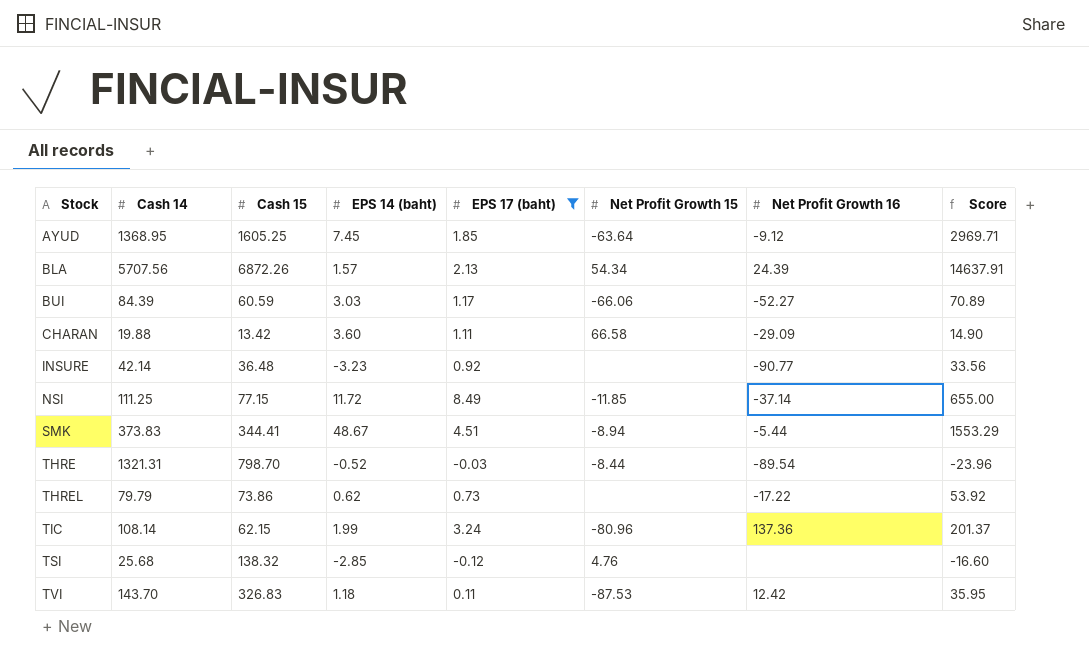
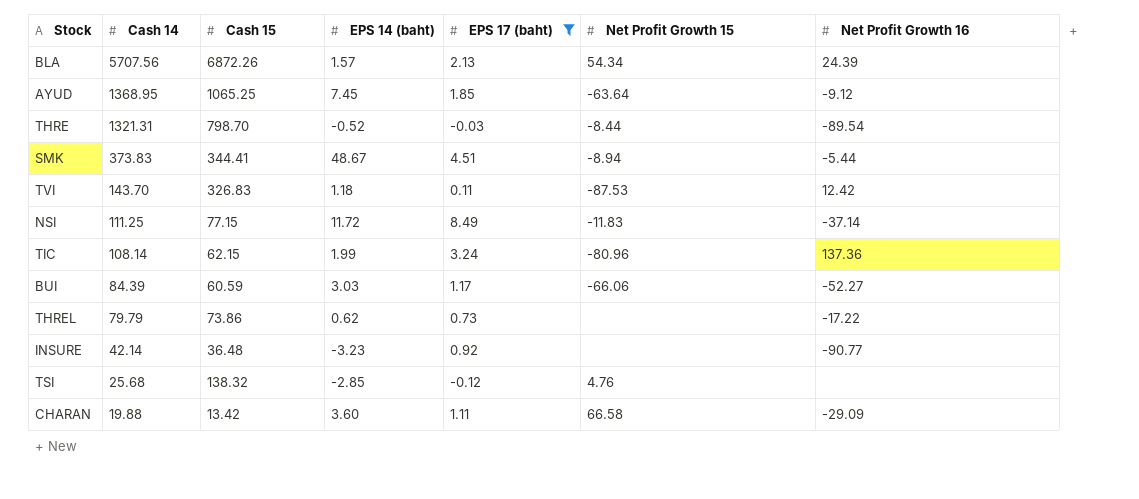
row order: Stock ascending -> Cash 14 descending
column Score | formula: [Cash 15] * [EPS 17 (baht)] -> none
AYUD | Cash 15: 1605.25 -> 1065.25
NSI | Net Profit Growth 15: -11.85 -> -11.83

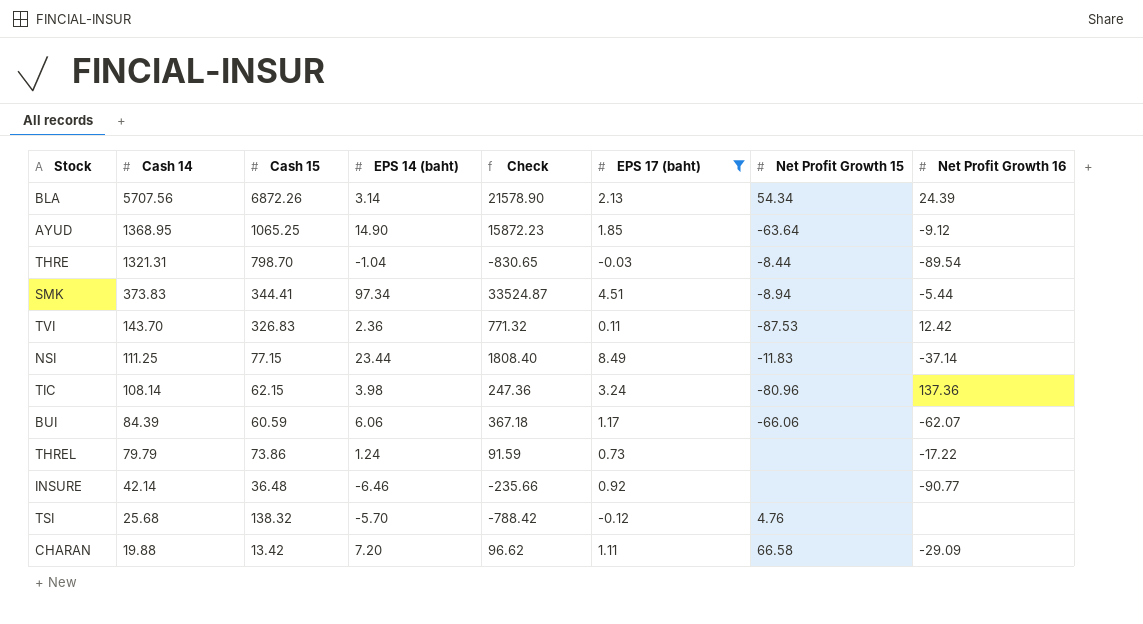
column Check | formula: none -> [Cash 15] * [EPS 14 (baht)]
BLA | EPS 14 (baht): 1.57 -> 3.14
AYUD | EPS 14 (baht): 7.45 -> 14.90
THRE | EPS 14 (baht): -0.52 -> -1.04
SMK | EPS 14 (baht): 48.67 -> 97.34
TVI | EPS 14 (baht): 1.18 -> 2.36
NSI | EPS 14 (baht): 11.72 -> 23.44
TIC | EPS 14 (baht): 1.99 -> 3.98
BUI | EPS 14 (baht): 3.03 -> 6.06
BUI | Net Profit Growth 16: -52.27 -> -62.07
THREL | EPS 14 (baht): 0.62 -> 1.24
INSURE | EPS 14 (baht): -3.23 -> -6.46
TSI | EPS 14 (baht): -2.85 -> -5.70
CHARAN | EPS 14 (baht): 3.60 -> 7.20

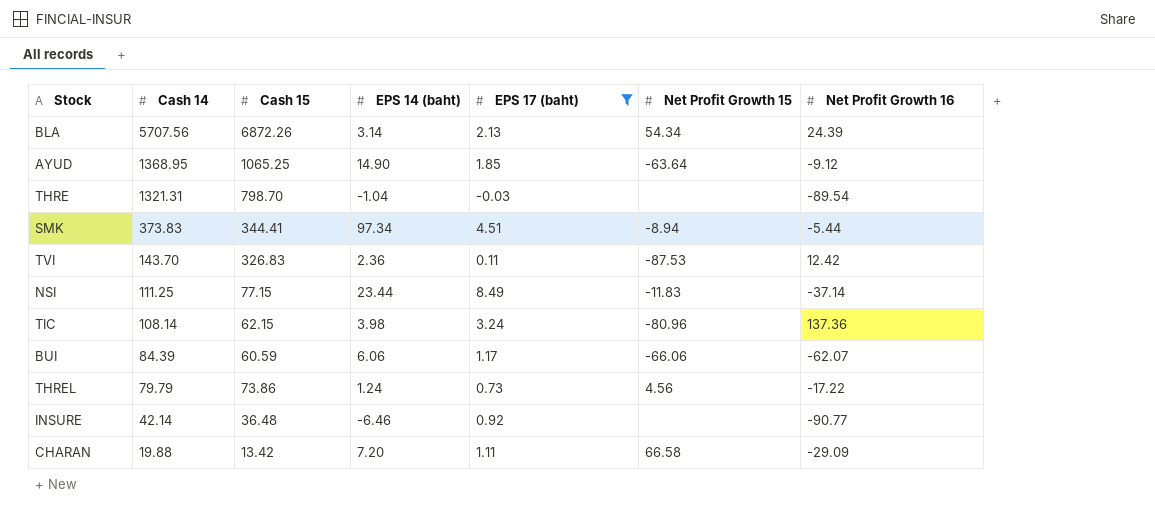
column Check | formula: [Cash 15] * [EPS 14 (baht)] -> none
row TSI: 25.68 | 138.32 | -5.70 | -788.42 | -0.12 | 4.76 | none -> none
THRE | Net Profit Growth 15: -8.44 -> none
THREL | Net Profit Growth 15: none -> 4.56

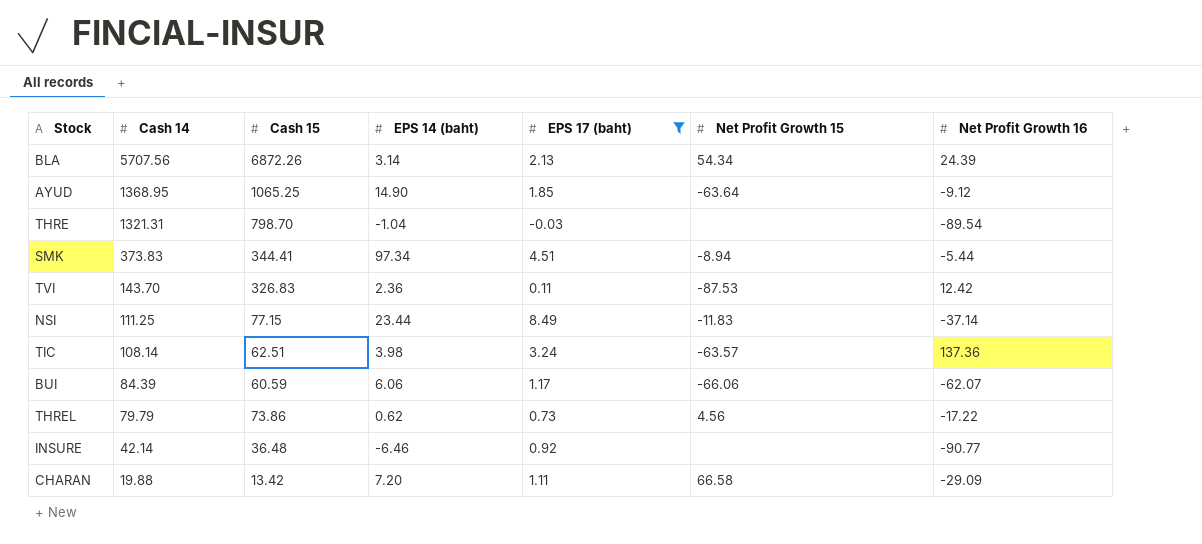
TIC | Cash 15: 62.15 -> 62.51
TIC | Net Profit Growth 15: -80.96 -> -63.57
THREL | EPS 14 (baht): 1.24 -> 0.62

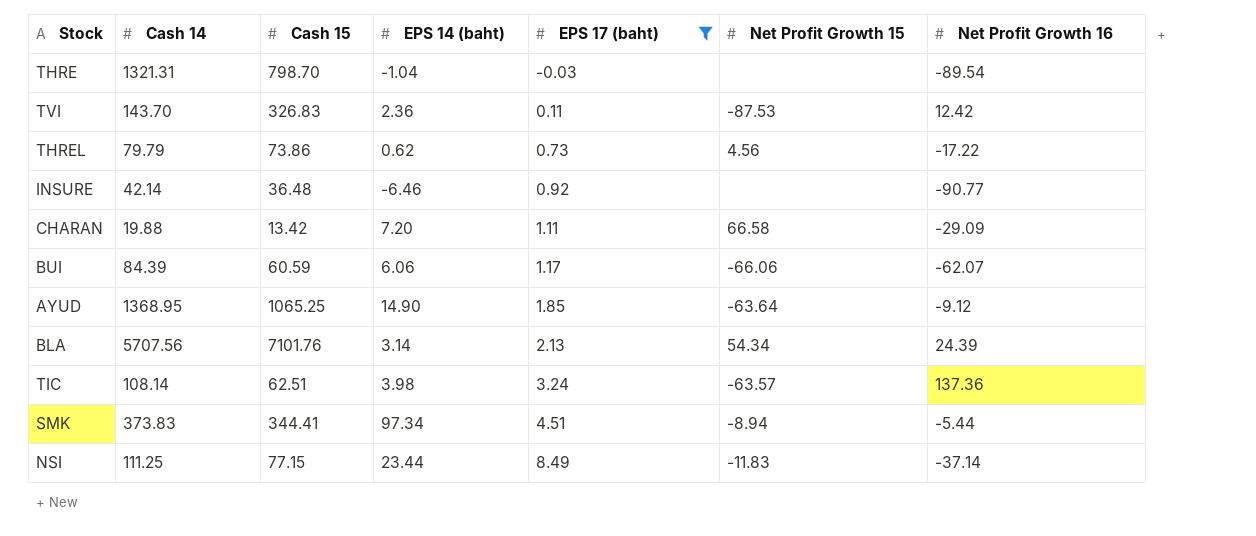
row order: Cash 14 descending -> EPS 17 (baht) ascending
BLA | Cash 15: 6872.26 -> 7101.76

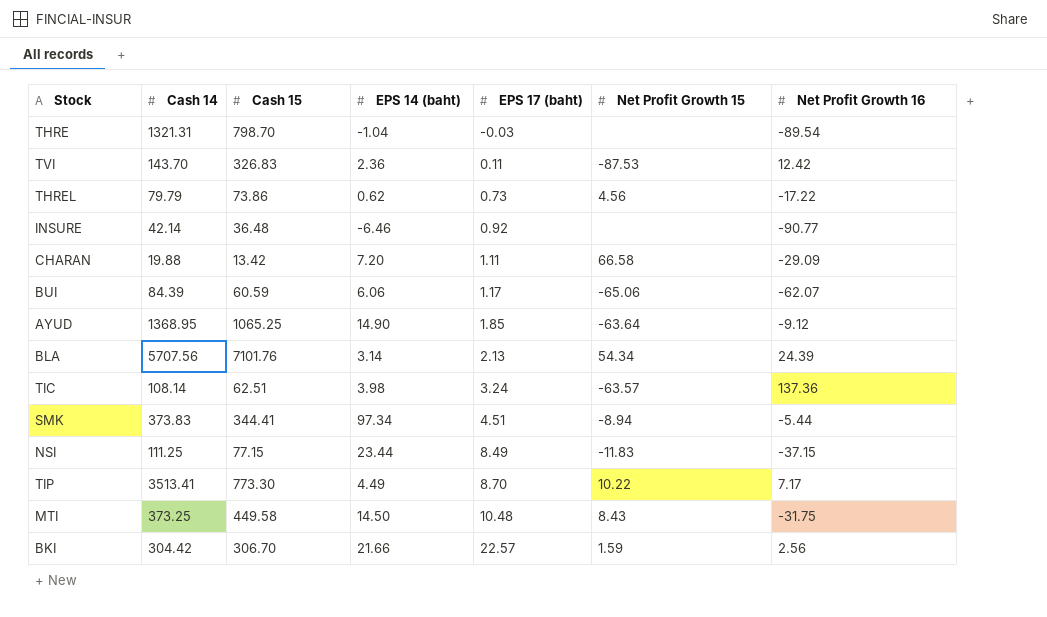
filter: EPS 17 (baht) <= 8.49 -> none
BUI | Net Profit Growth 15: -66.06 -> -65.06
NSI | Net Profit Growth 16: -37.14 -> -37.15

